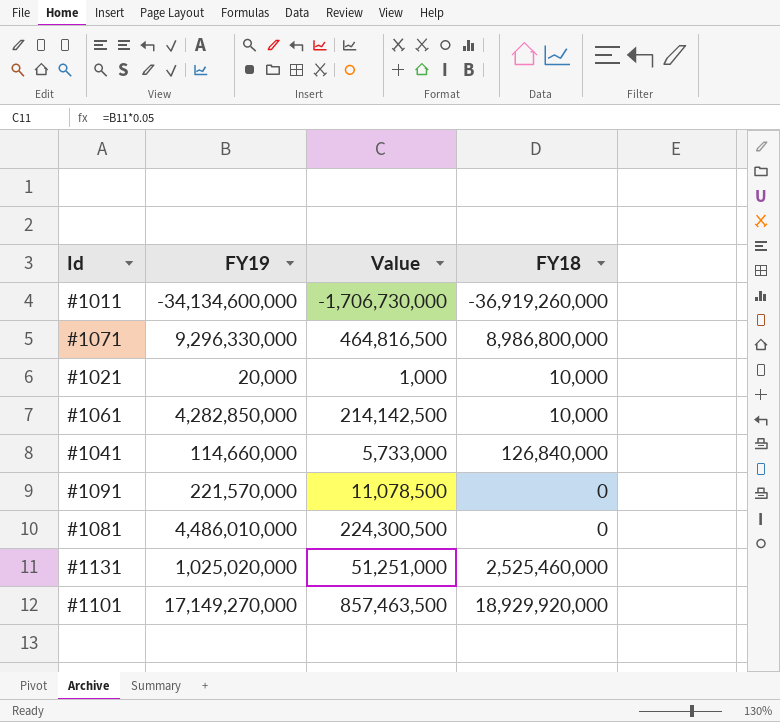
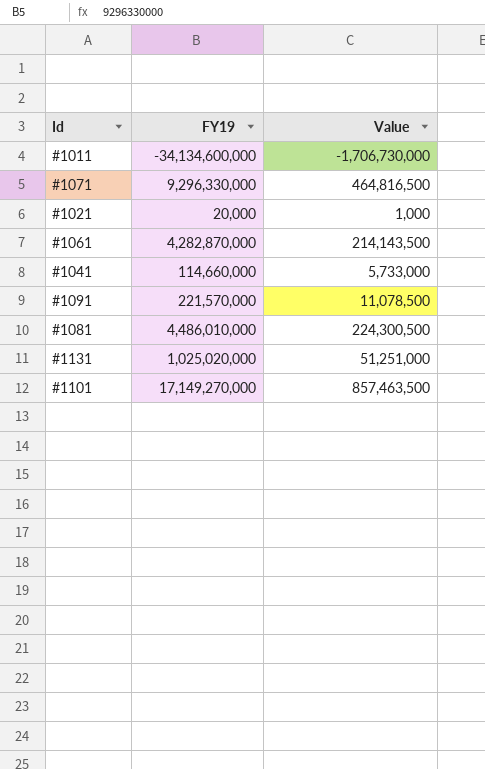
column FY18 | position: 4 -> none
#1061 | FY19: 4,282,850,000 -> 4,282,870,000
#1061 | Value: 214,142,500 -> 214,143,500

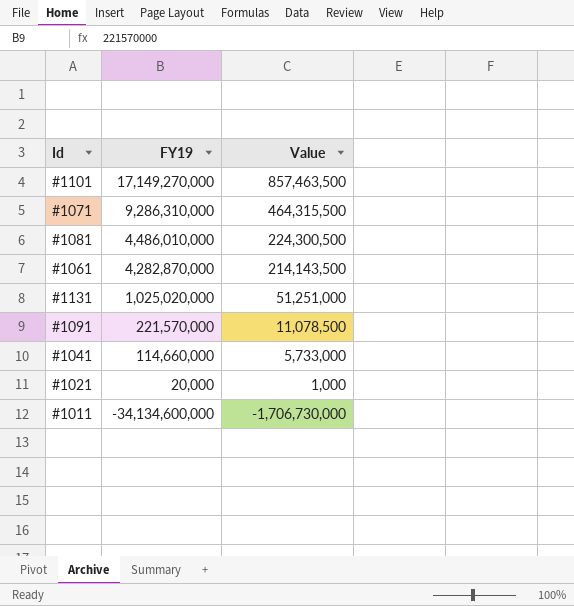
row order: none -> FY19 descending
#1071 | FY19: 9,296,330,000 -> 9,286,310,000
#1071 | Value: 464,816,500 -> 464,315,500

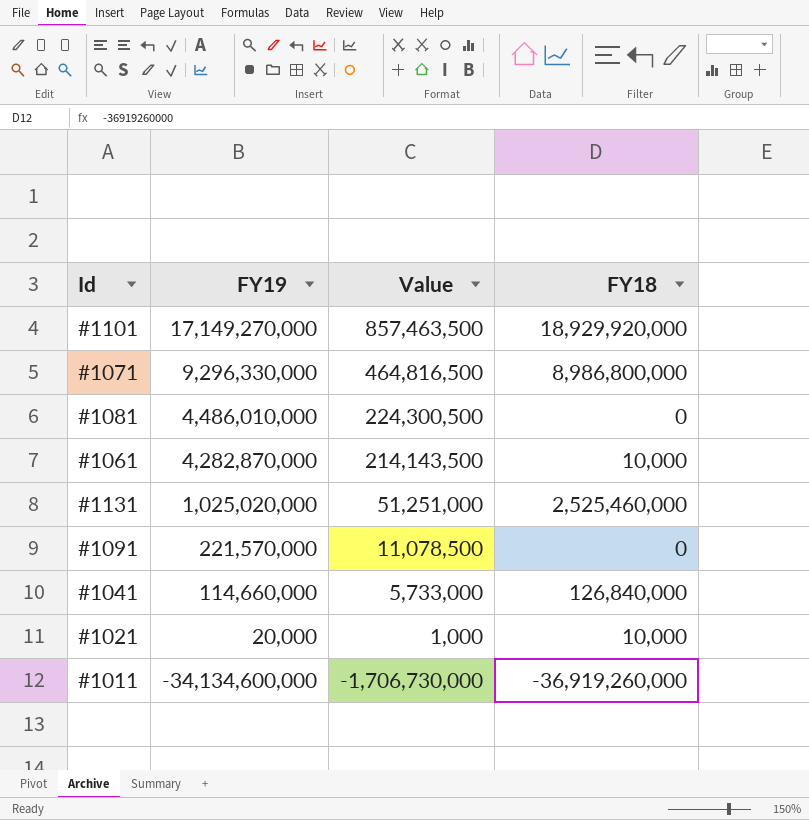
column FY18 | position: none -> 4
#1071 | FY19: 9,286,310,000 -> 9,296,330,000
#1071 | Value: 464,315,500 -> 464,816,500

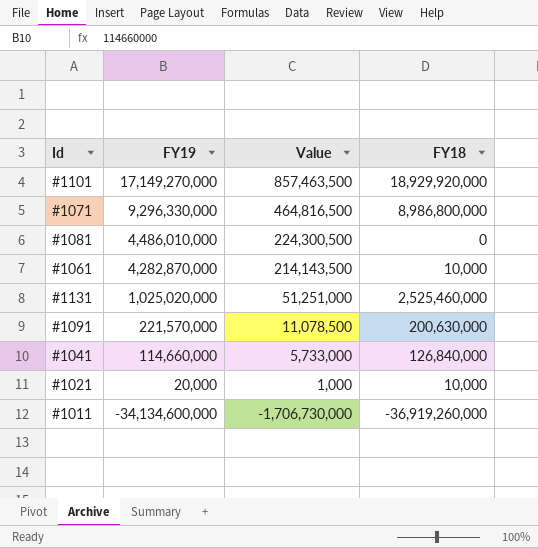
#1091 | FY18: 0 -> 200,630,000

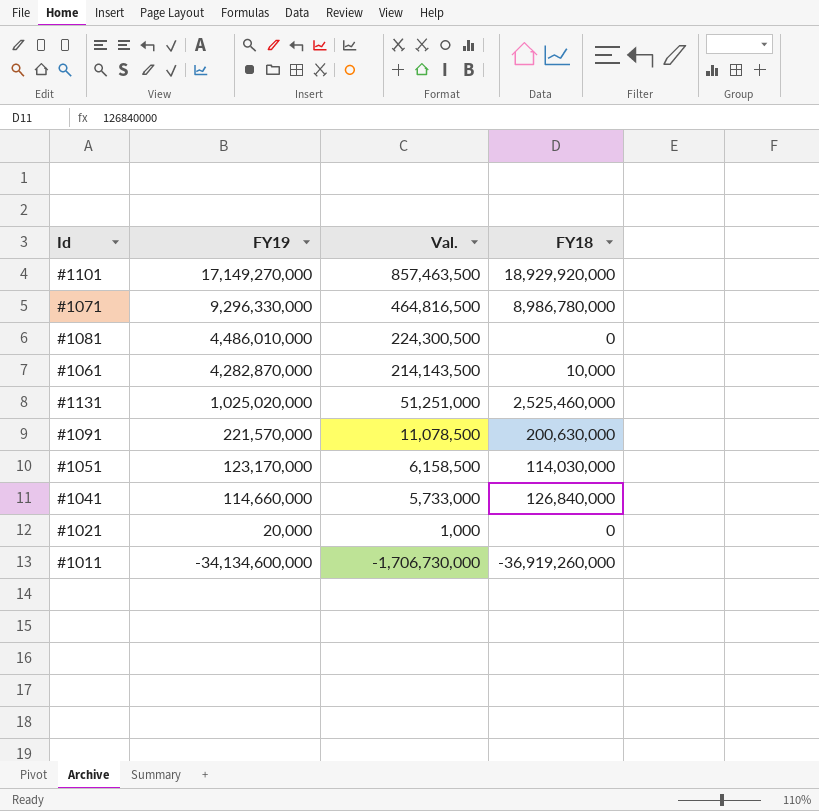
column name: Value -> Val.
#1071 | FY18: 8,986,800,000 -> 8,986,780,000
row #1051: none -> 123,170,000 | 6,158,500 | 114,030,000
#1021 | FY18: 10,000 -> 0

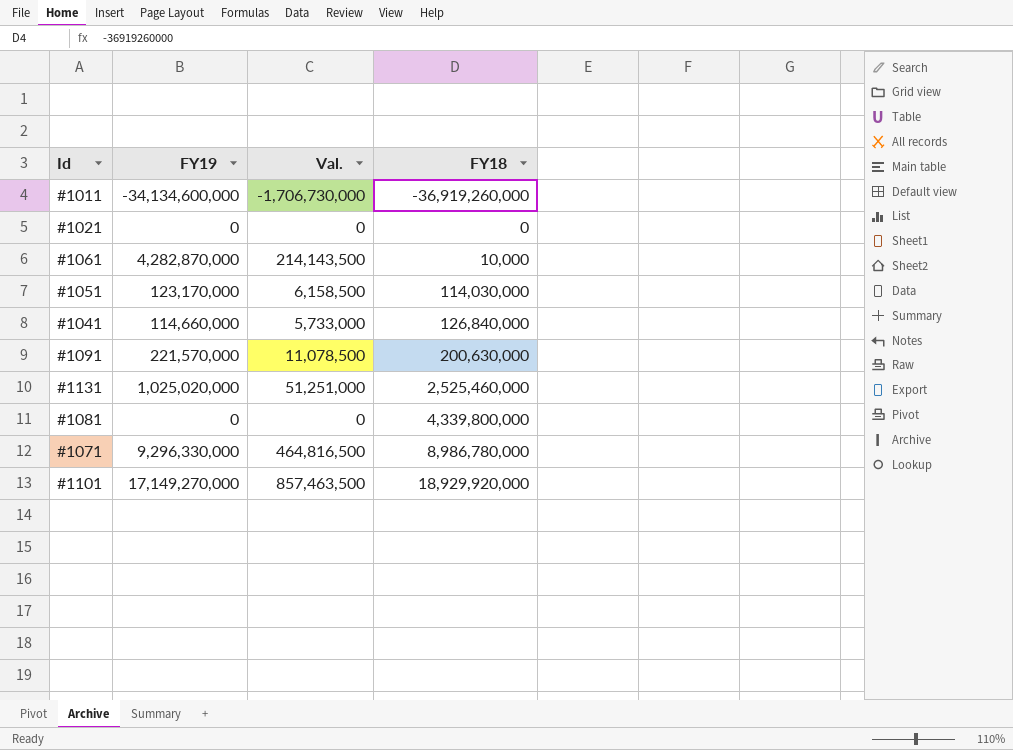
row order: FY19 descending -> FY18 ascending
#1021 | FY19: 20,000 -> 0
#1021 | Val.: 1,000 -> 0
#1081 | FY19: 4,486,010,000 -> 0
#1081 | Val.: 224,300,500 -> 0
#1081 | FY18: 0 -> 4,339,800,000

